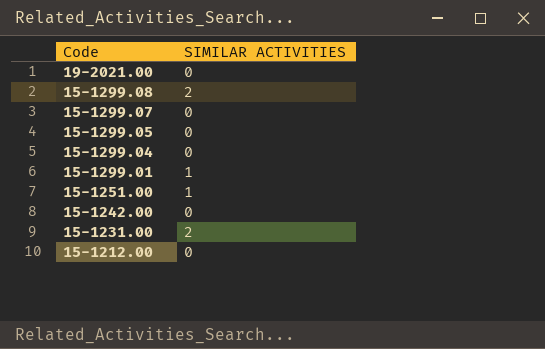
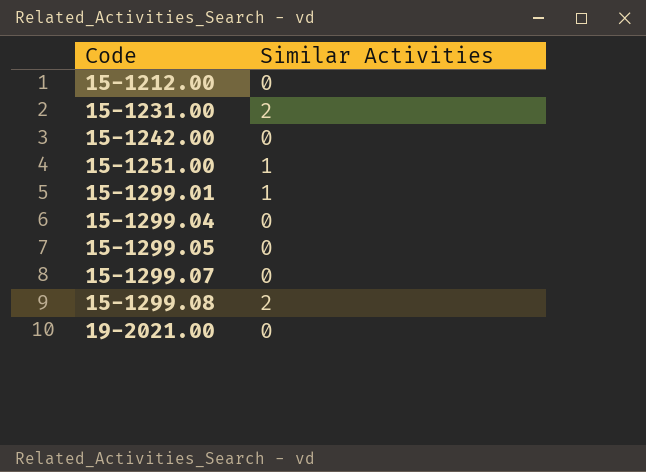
row order: Code descending -> Code ascending
column name: SIMILAR ACTIVITIES -> Similar Activities

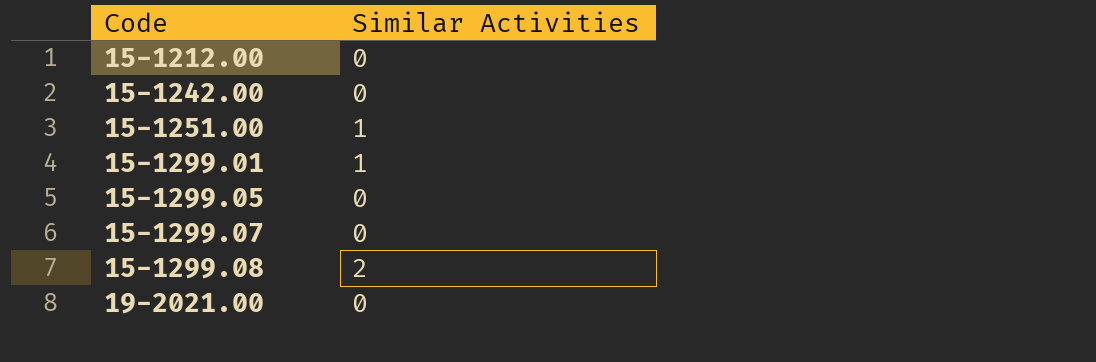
row 15-1231.00: 2 -> none
row 15-1299.04: 0 -> none

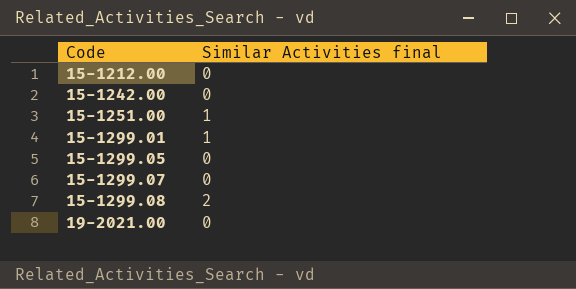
column name: Similar Activities -> Similar Activities final

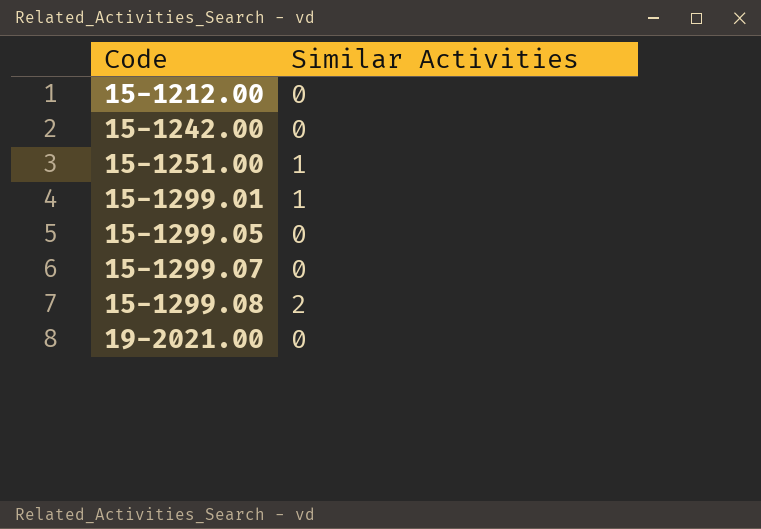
column name: Similar Activities final -> Similar Activities

